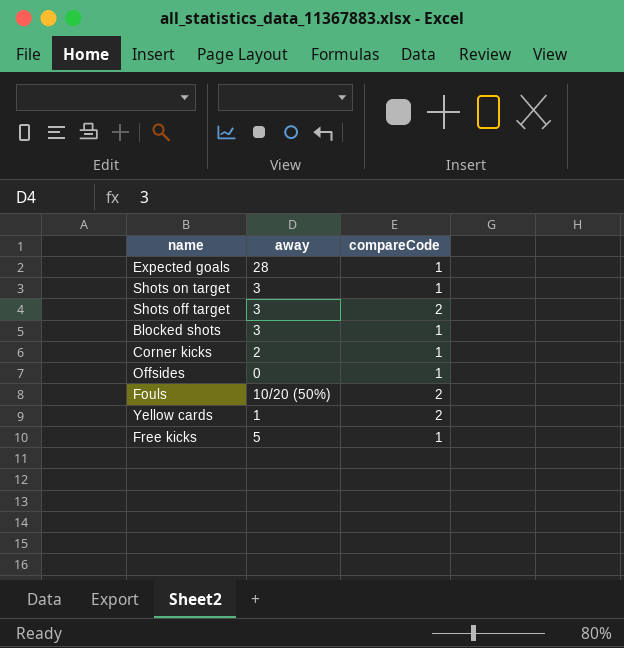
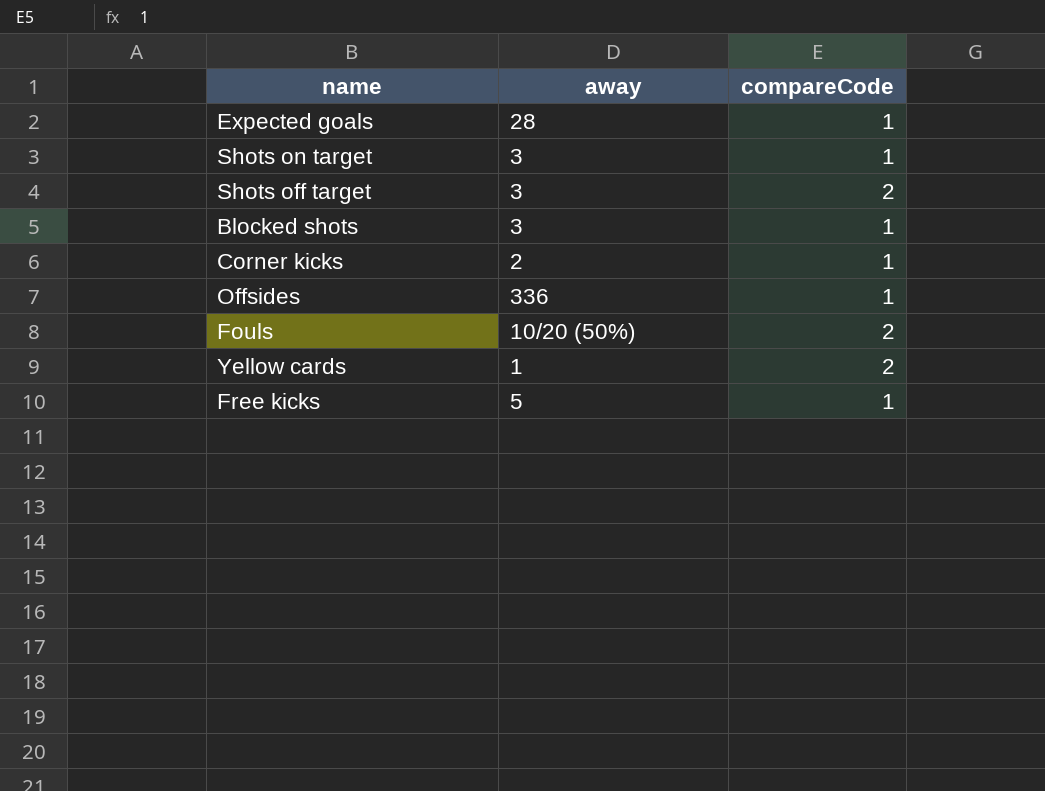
Offsides | away: 0 -> 336

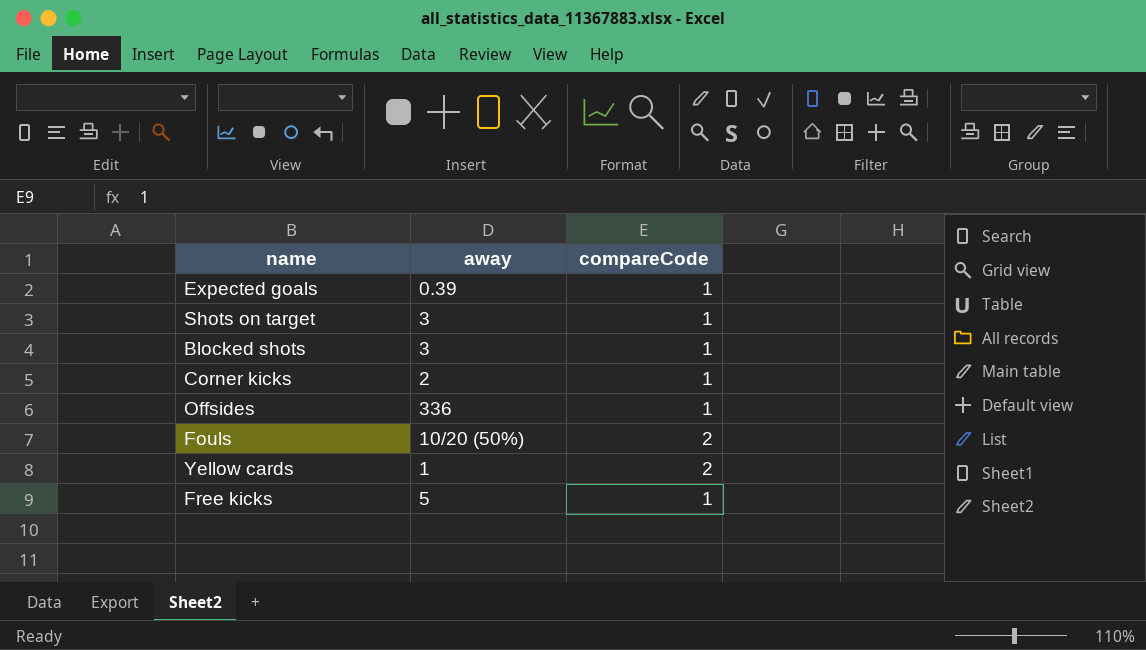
row Shots off target: 3 | 2 -> none
Expected goals | away: 28 -> 0.39

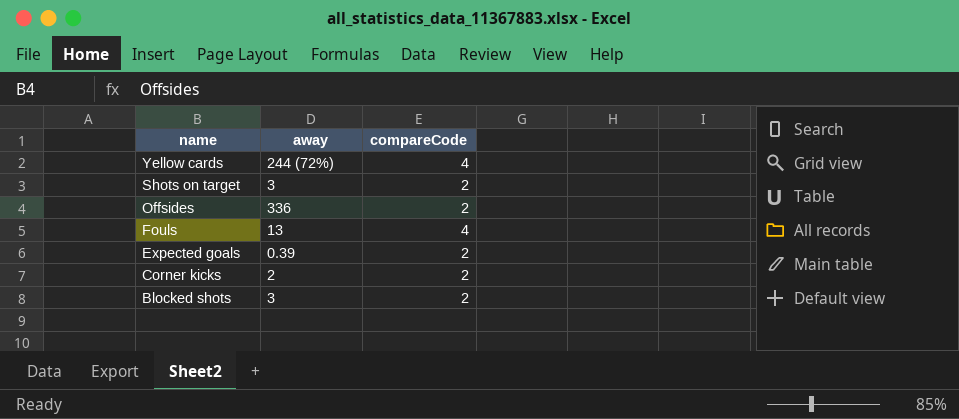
row order: none -> name descending
row Free kicks: 5 | 1 -> none
Yellow cards | away: 1 -> 244 (72%)
Yellow cards | compareCode: 2 -> 4
Shots on target | compareCode: 1 -> 2
Offsides | compareCode: 1 -> 2
Fouls | away: 10/20 (50%) -> 13
Fouls | compareCode: 2 -> 4
Expected goals | compareCode: 1 -> 2
Corner kicks | compareCode: 1 -> 2
Blocked shots | compareCode: 1 -> 2

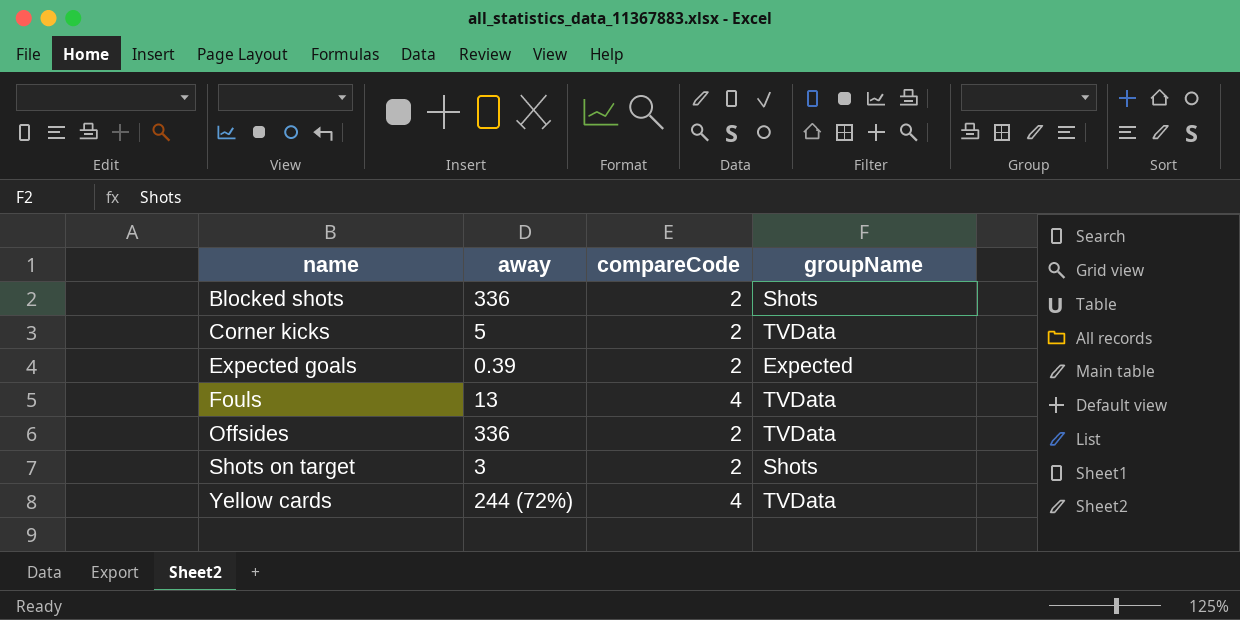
row order: name descending -> name ascending
column groupName | position: none -> 4
Blocked shots | away: 3 -> 336
Corner kicks | away: 2 -> 5

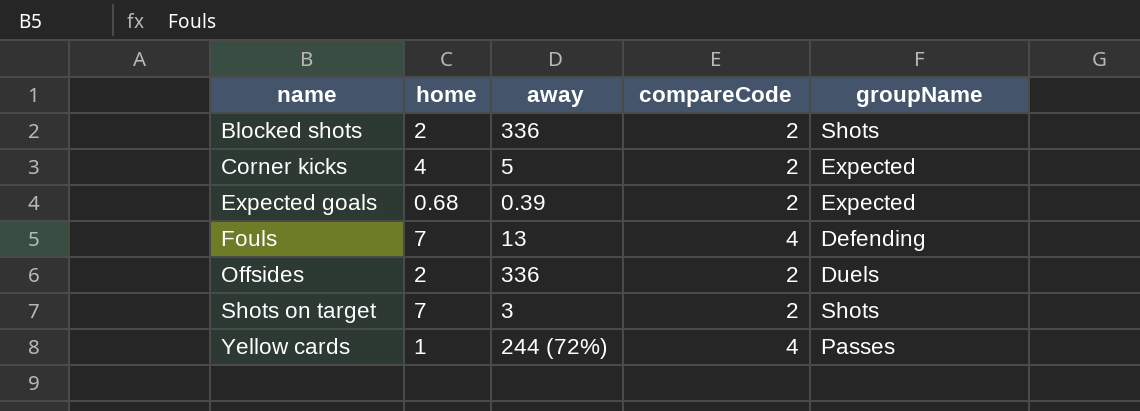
column home | position: none -> 2
Corner kicks | groupName: TVData -> Expected
Fouls | groupName: TVData -> Defending
Offsides | groupName: TVData -> Duels
Yellow cards | groupName: TVData -> Passes

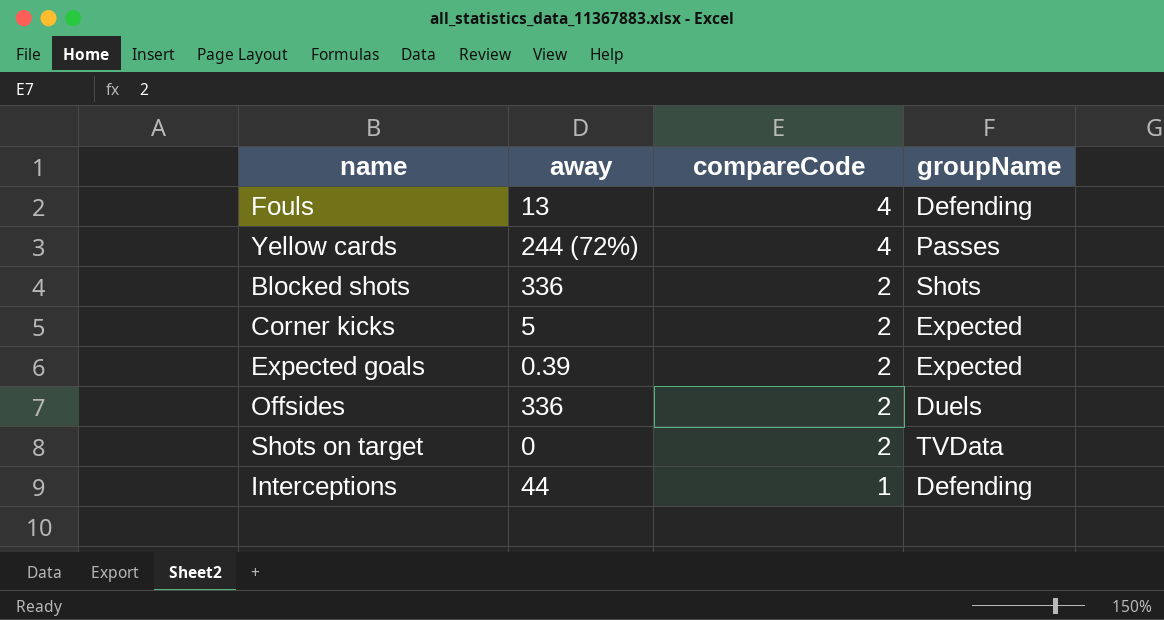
row order: name ascending -> compareCode descending
column home | position: 2 -> none
Shots on target | away: 3 -> 0
Shots on target | groupName: Shots -> TVData
row Interceptions: none -> 44 | 1 | Defending

